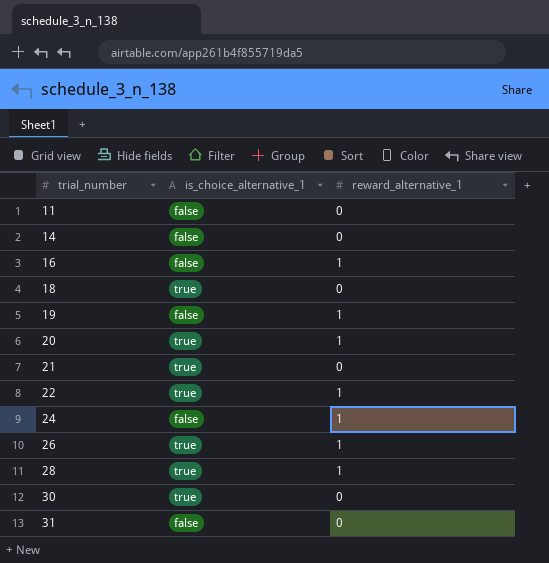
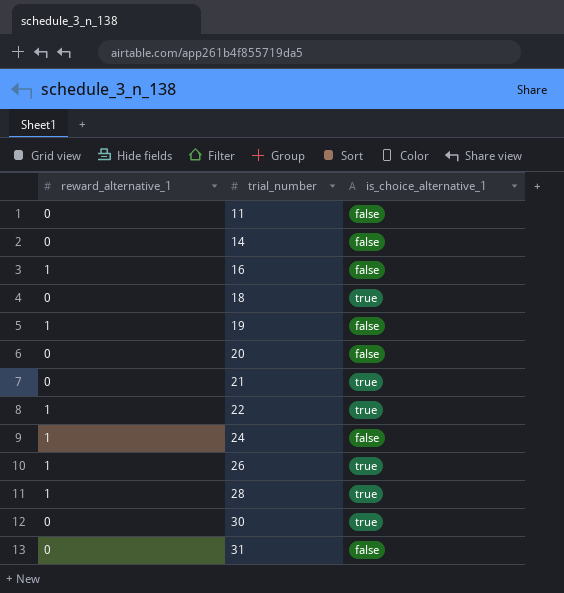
column reward_alternative_1 | position: 3 -> 1
20 | reward_alternative_1: 1 -> 0
20 | is_choice_alternative_1: true -> false

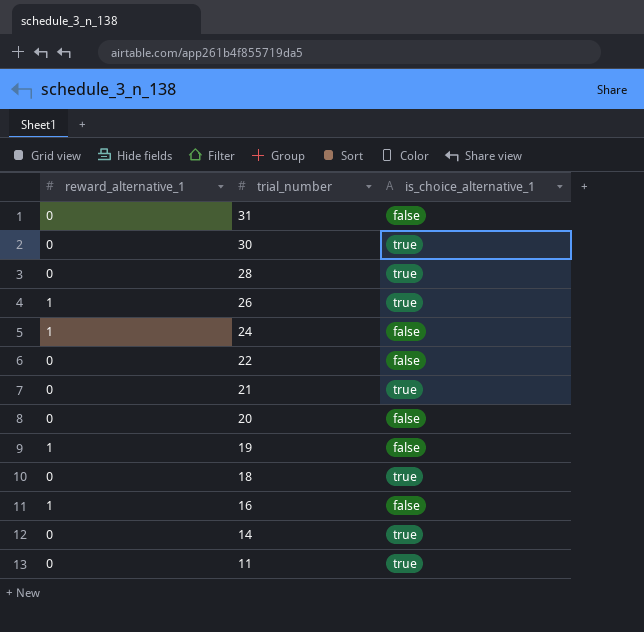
row order: trial_number ascending -> trial_number descending
28 | reward_alternative_1: 1 -> 0
22 | reward_alternative_1: 1 -> 0
22 | is_choice_alternative_1: true -> false
14 | is_choice_alternative_1: false -> true
11 | is_choice_alternative_1: false -> true

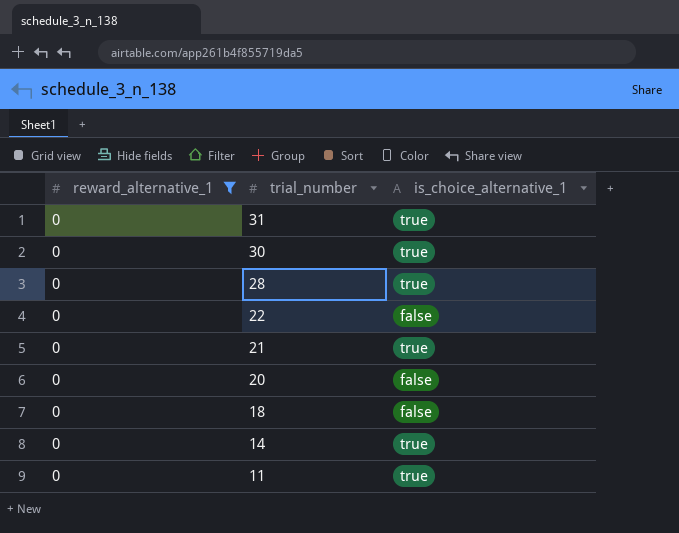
filter: none -> reward_alternative_1 = 0
31 | is_choice_alternative_1: false -> true
18 | is_choice_alternative_1: true -> false

